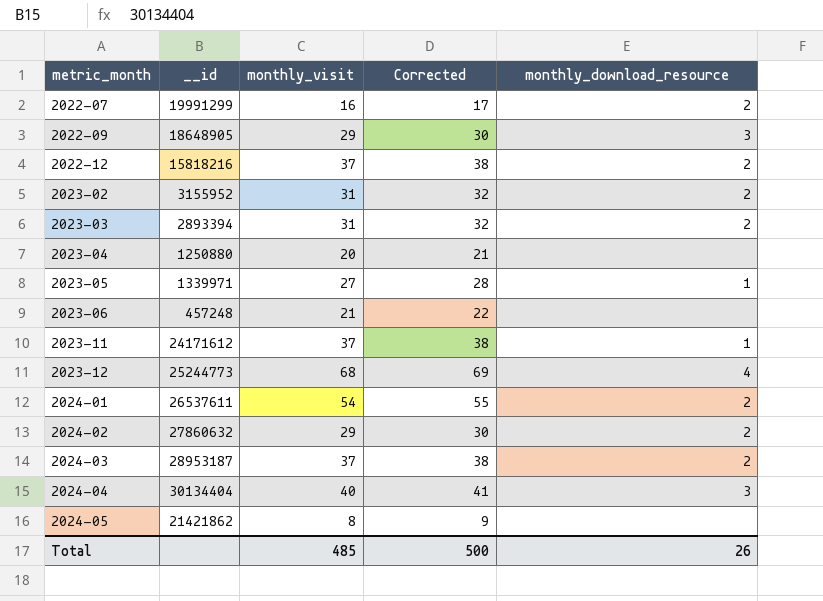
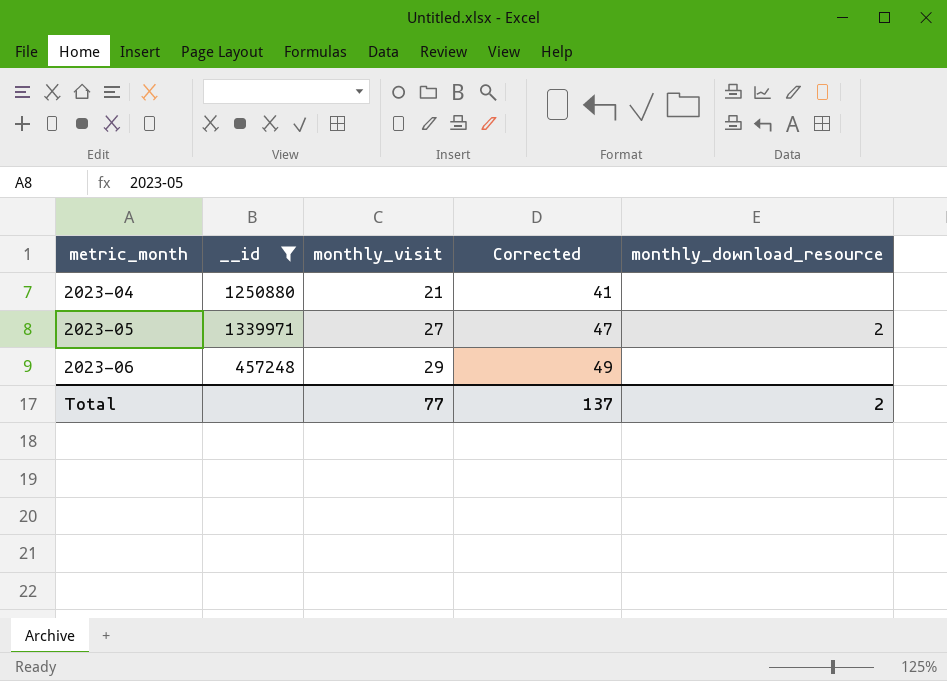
filter: none -> __id <= 1339971
column Corrected | formula: [monthly_visit] + 1 -> [monthly_visit] + 20
2023-04 | monthly_visit: 20 -> 21
2023-05 | monthly_download_resource: 1 -> 2
2023-06 | monthly_visit: 21 -> 29
Total | monthly_visit: 485 -> 77
Total | Corrected: 500 -> 137
Total | monthly_download_resource: 26 -> 2

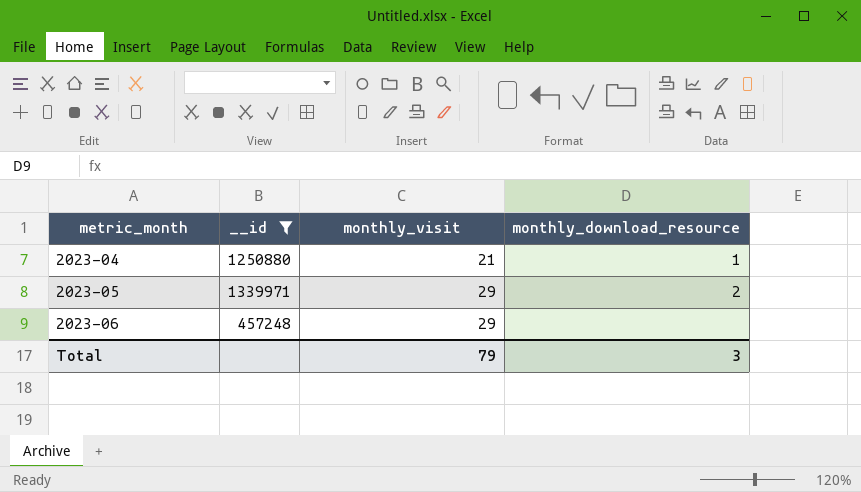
column Corrected | formula: [monthly_visit] + 20 -> none
2023-04 | monthly_download_resource: none -> 1
2023-05 | monthly_visit: 27 -> 29
Total | monthly_visit: 77 -> 79
Total | monthly_download_resource: 2 -> 3

